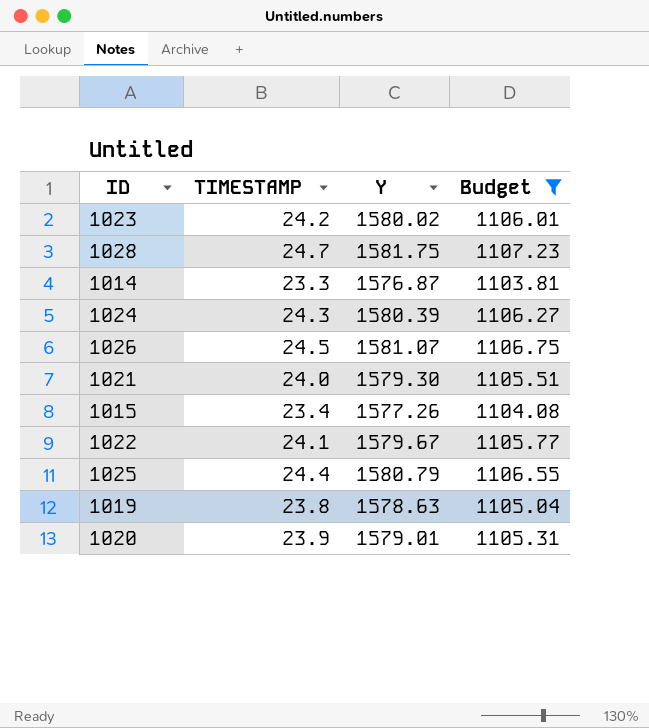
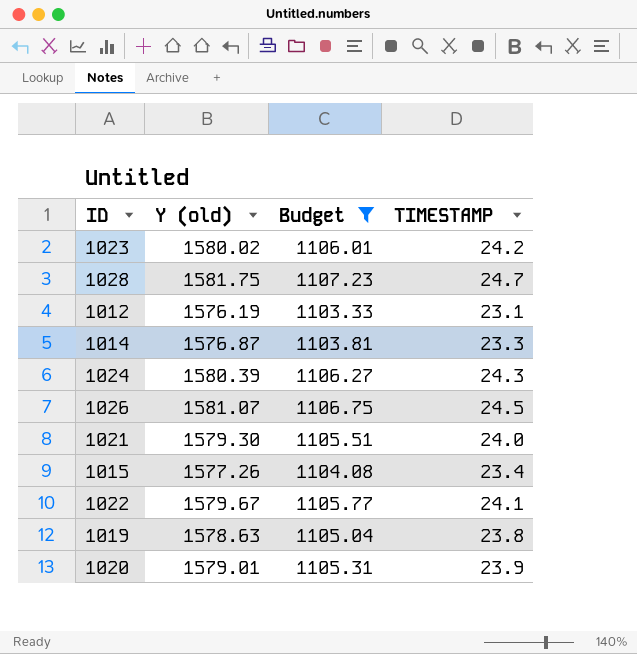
column name: Y -> Y (old)
column TIMESTAMP | position: 2 -> 4
row 1025: 24.4 | 1580.79 | 1106.55 -> none
row 1012: none -> 1576.19 | 1103.33 | 23.1

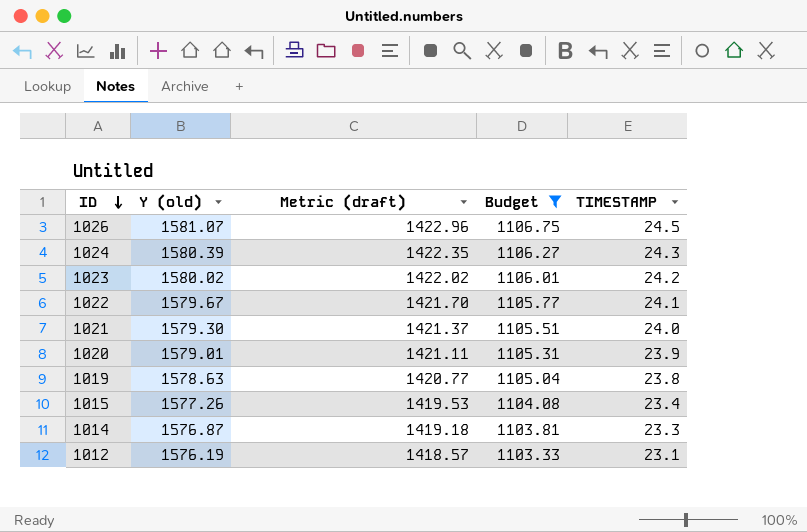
row order: none -> ID descending
column Metric (draft) | formula: none -> [Y (old)] * 0.9
row 1028: 1581.75 | 1107.23 | 24.7 -> none

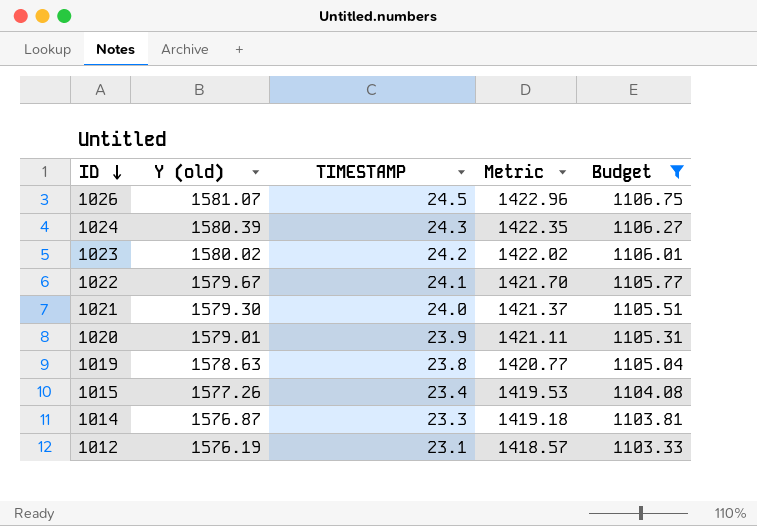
column TIMESTAMP | position: 5 -> 3
column name: Metric (draft) -> Metric

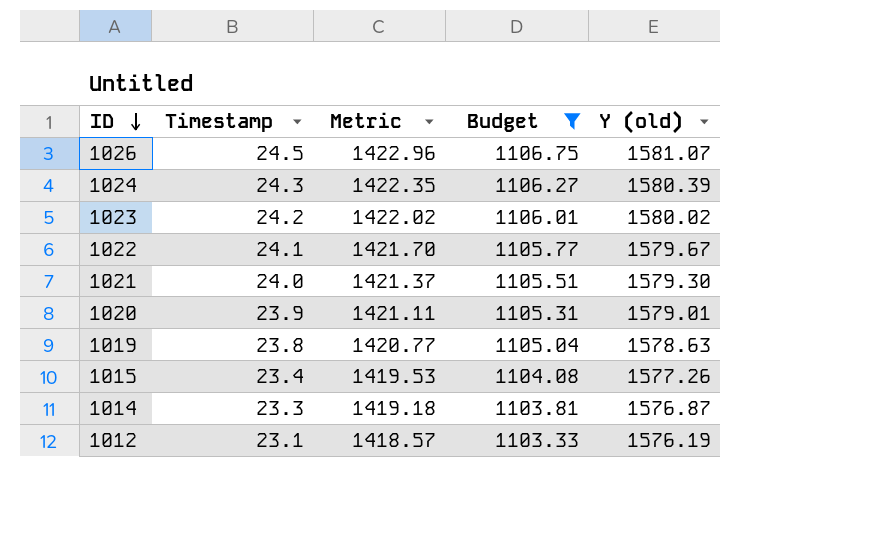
column name: TIMESTAMP -> Timestamp
column Y (old) | position: 2 -> 5

